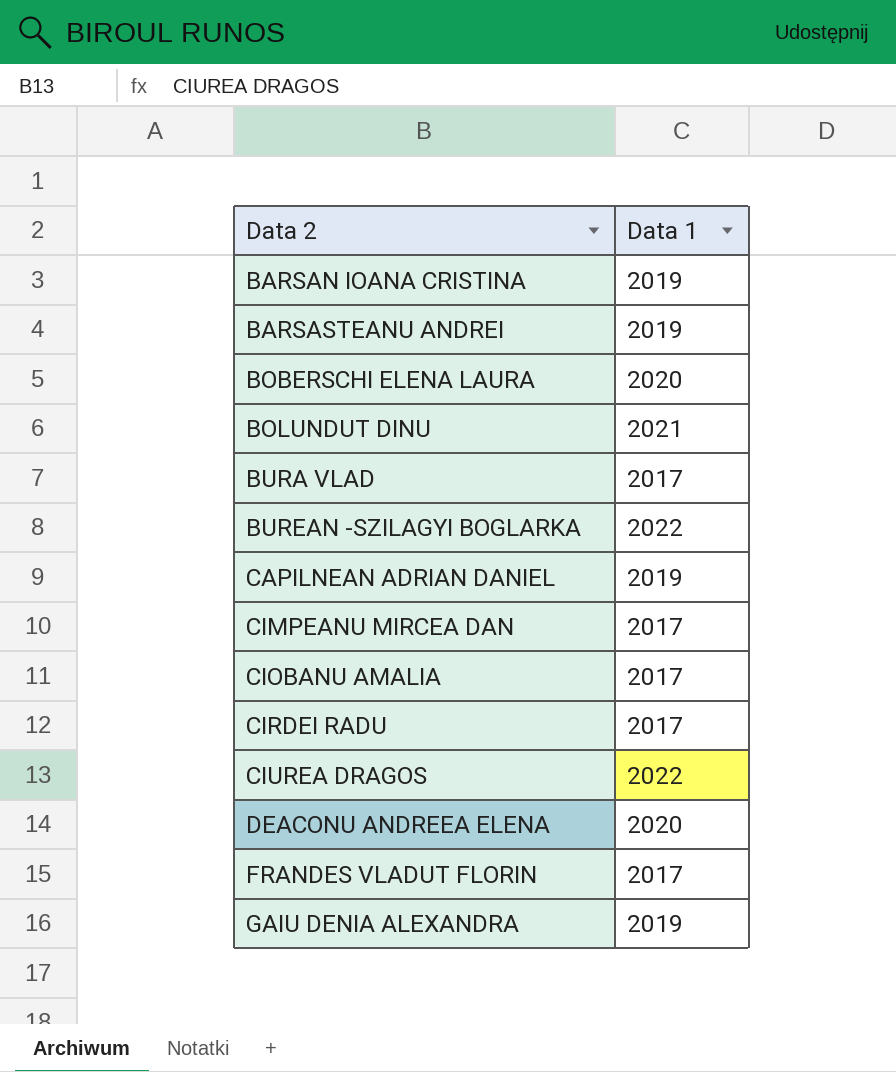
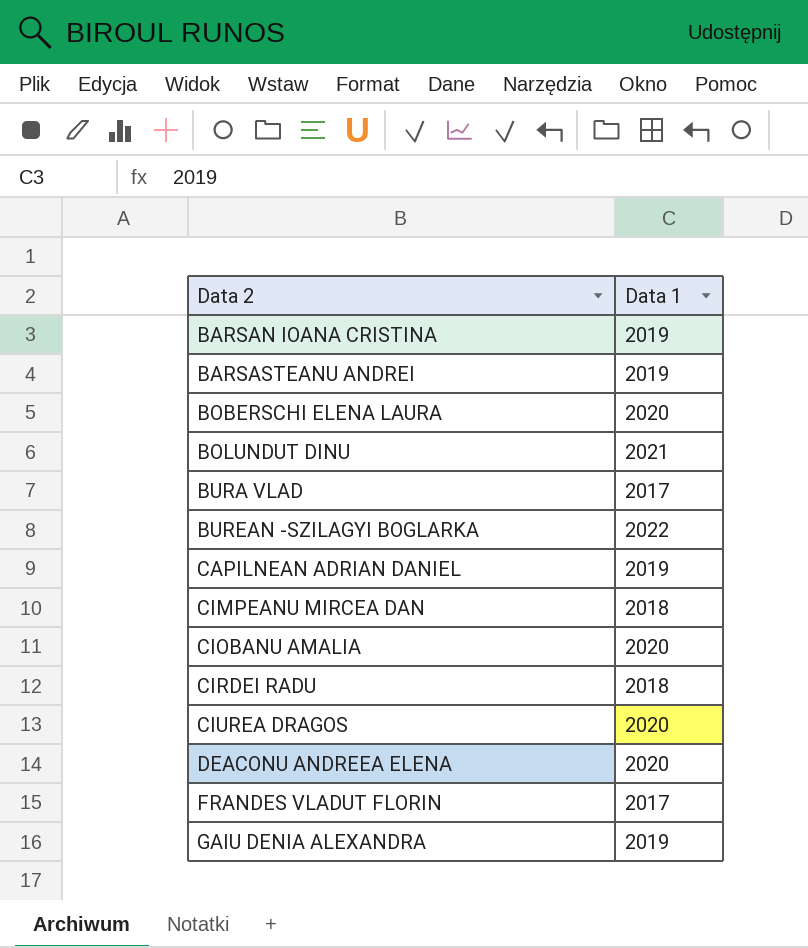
CIMPEANU MIRCEA DAN | Data 1: 2017 -> 2018
CIOBANU AMALIA | Data 1: 2017 -> 2020
CIRDEI RADU | Data 1: 2017 -> 2018
CIUREA DRAGOS | Data 1: 2022 -> 2020

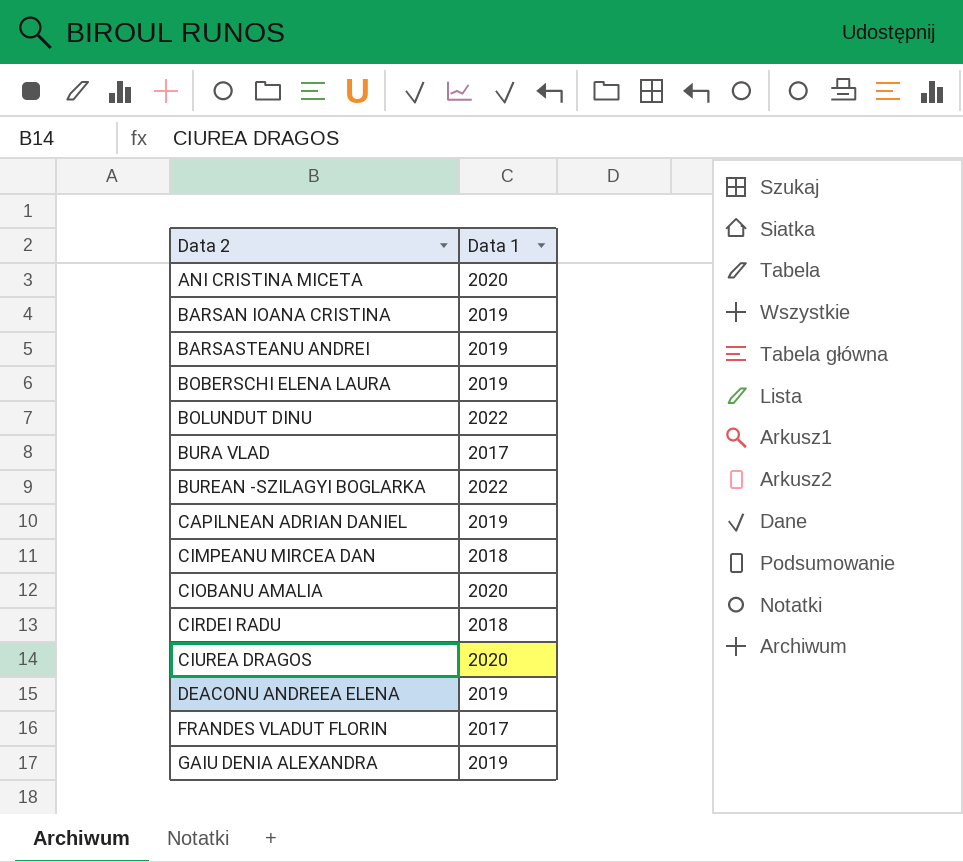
row ANI CRISTINA MICETA: none -> 2020
BOBERSCHI ELENA LAURA | Data 1: 2020 -> 2019
BOLUNDUT DINU | Data 1: 2021 -> 2022
DEACONU ANDREEA ELENA | Data 1: 2020 -> 2019

